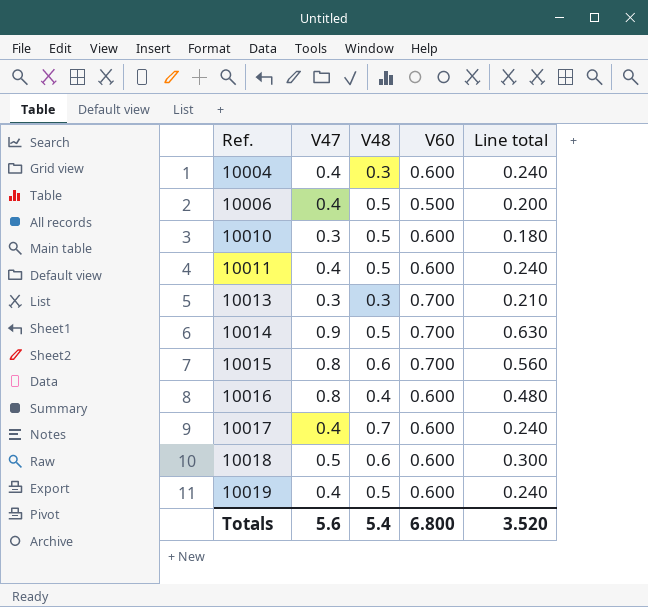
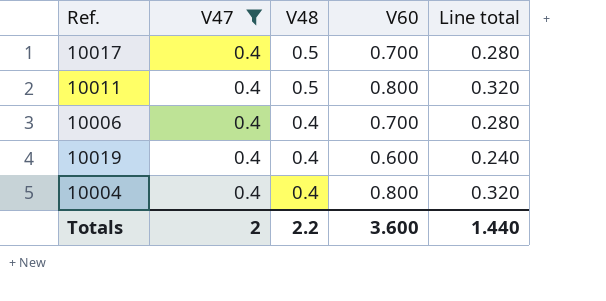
filter: none -> V47 = 0.4
row order: Ref. ascending -> V48 descending
10017 | V48: 0.7 -> 0.5
10017 | V60: 0.600 -> 0.700
10017 | Line total: 0.240 -> 0.280
10011 | V60: 0.600 -> 0.800
10011 | Line total: 0.240 -> 0.320
10006 | V48: 0.5 -> 0.4
10006 | V60: 0.500 -> 0.700
10006 | Line total: 0.200 -> 0.280
10019 | V48: 0.5 -> 0.4
10004 | V48: 0.3 -> 0.4
10004 | V60: 0.600 -> 0.800
10004 | Line total: 0.240 -> 0.320
Totals | V47: 5.6 -> 2
Totals | V48: 5.4 -> 2.2
Totals | V60: 6.800 -> 3.600
Totals | Line total: 3.520 -> 1.440

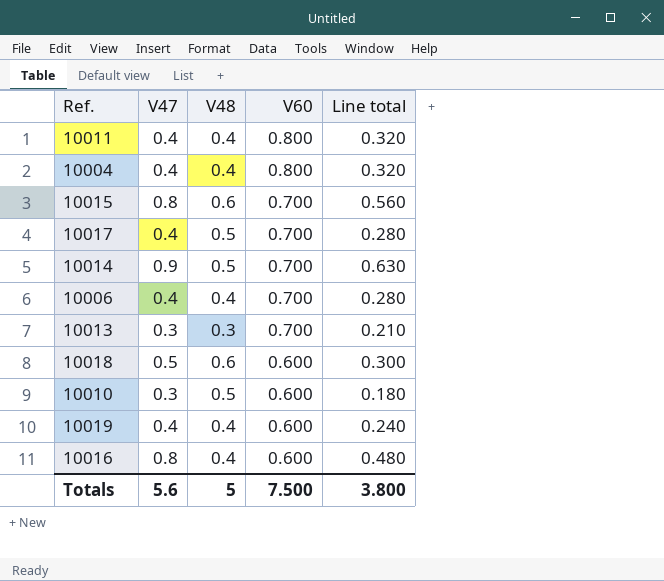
filter: V47 = 0.4 -> none
row order: V48 descending -> V60 descending
10011 | V48: 0.5 -> 0.4
Totals | V47: 2 -> 5.6
Totals | V48: 2.2 -> 5
Totals | V60: 3.600 -> 7.500
Totals | Line total: 1.440 -> 3.800

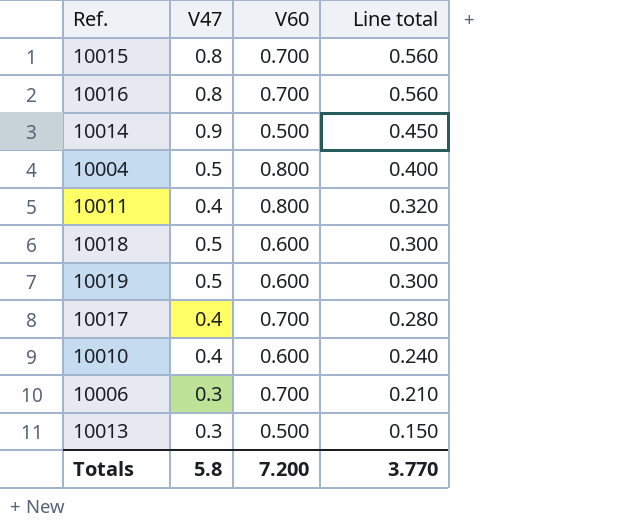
row order: V60 descending -> Line total descending
column V48 | position: 3 -> none
10016 | V60: 0.600 -> 0.700
10016 | Line total: 0.480 -> 0.560
10014 | V60: 0.700 -> 0.500
10014 | Line total: 0.630 -> 0.450
10004 | V47: 0.4 -> 0.5
10004 | Line total: 0.320 -> 0.400
10019 | V47: 0.4 -> 0.5
10019 | Line total: 0.240 -> 0.300
10010 | V47: 0.3 -> 0.4
10010 | Line total: 0.180 -> 0.240
10006 | V47: 0.4 -> 0.3
10006 | Line total: 0.280 -> 0.210
10013 | V60: 0.700 -> 0.500
10013 | Line total: 0.210 -> 0.150
Totals | V47: 5.6 -> 5.8
Totals | V60: 7.500 -> 7.200
Totals | Line total: 3.800 -> 3.770

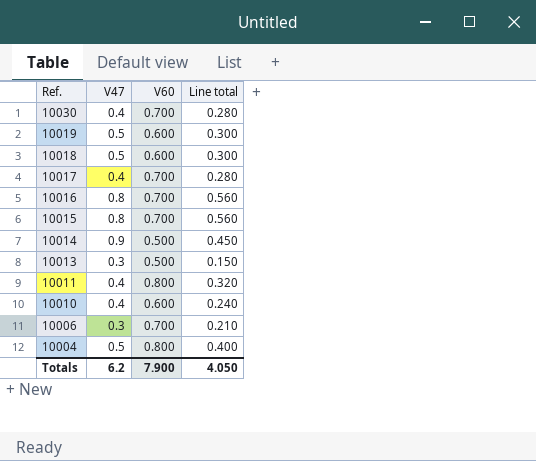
row order: Line total descending -> Ref. descending
row 10030: none -> 0.4 | 0.700 | 0.280
Totals | V47: 5.8 -> 6.2
Totals | V60: 7.200 -> 7.900
Totals | Line total: 3.770 -> 4.050

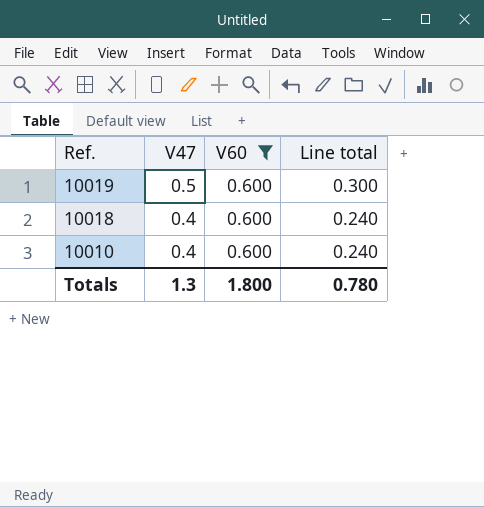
filter: none -> V60 = 0.600
10018 | V47: 0.5 -> 0.4
10018 | Line total: 0.300 -> 0.240
Totals | V47: 6.2 -> 1.3
Totals | V60: 7.900 -> 1.800
Totals | Line total: 4.050 -> 0.780

